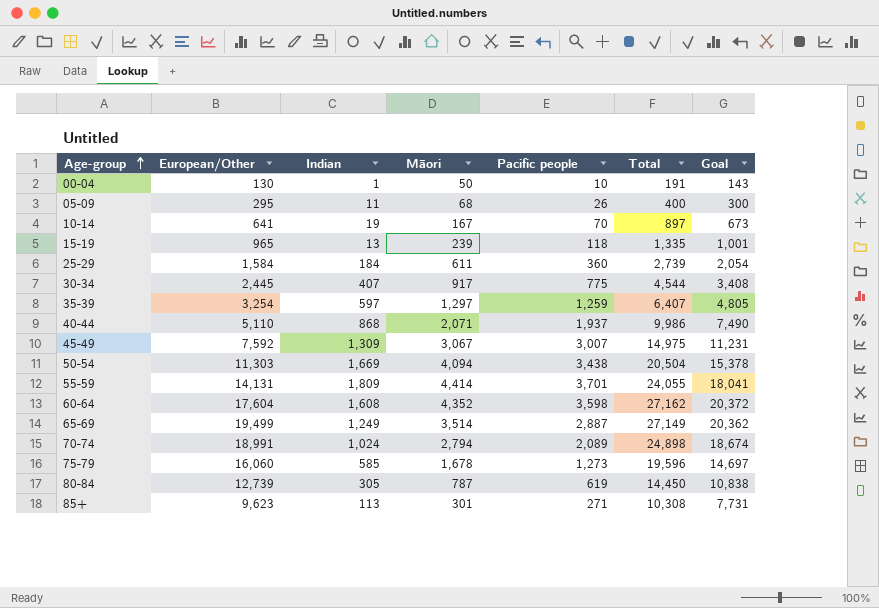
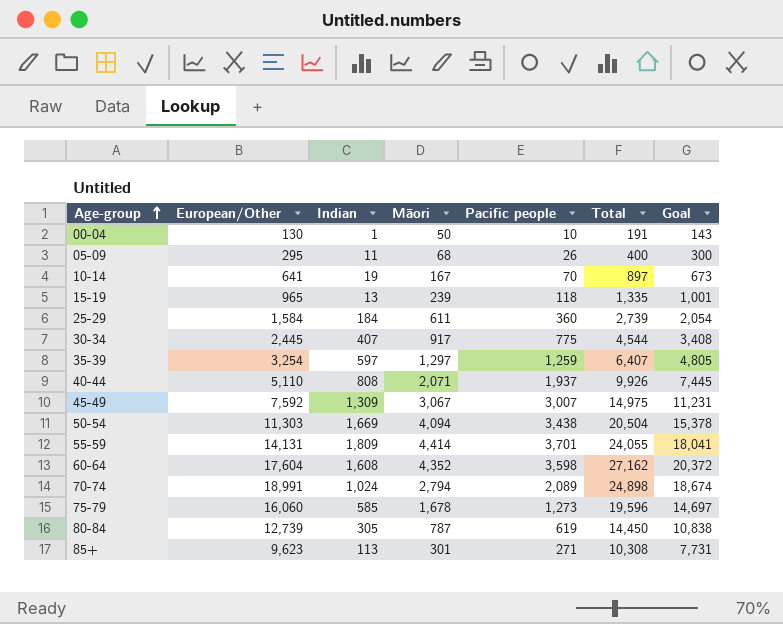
row 65-69: 19,499 | 1,249 | 3,514 | 2,887 | 27,149 | 20,362 -> none
40-44 | Indian: 868 -> 808
40-44 | Total: 9,986 -> 9,926
40-44 | Goal: 7,490 -> 7,445

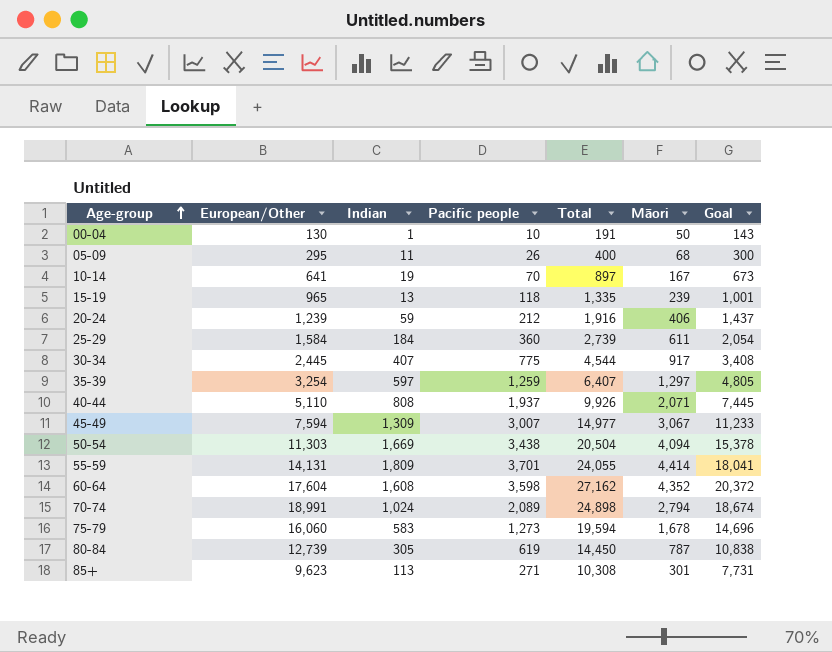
column Māori | position: 4 -> 6
row 20-24: none -> 1,239 | 59 | 212 | 1,916 | 406 | 1,437
45-49 | European/Other: 7,592 -> 7,594
45-49 | Total: 14,975 -> 14,977
45-49 | Goal: 11,231 -> 11,233
75-79 | Indian: 585 -> 583
75-79 | Total: 19,596 -> 19,594
75-79 | Goal: 14,697 -> 14,696

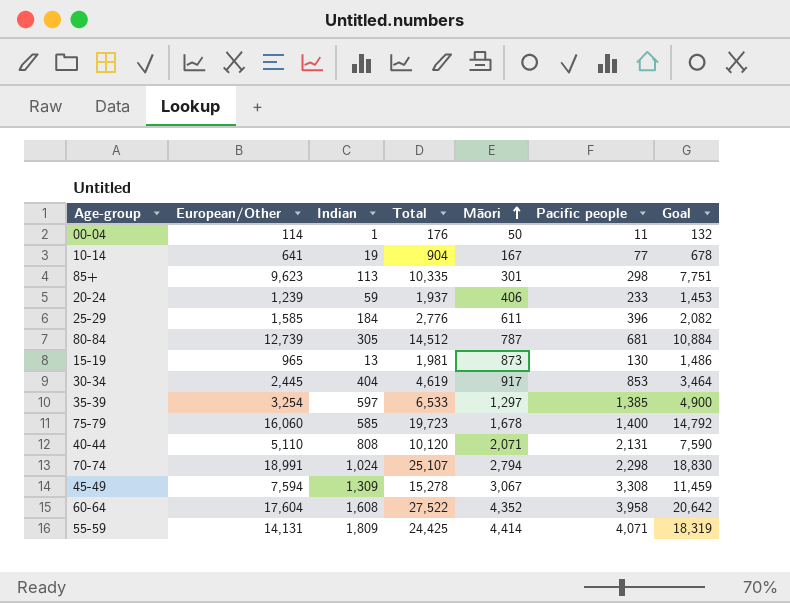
row order: Age-group ascending -> Māori ascending
column Pacific people | position: 4 -> 6
row 05-09: 295 | 11 | 26 | 400 | 68 | 300 -> none
row 50-54: 11,303 | 1,669 | 3,438 | 20,504 | 4,094 | 15,378 -> none
00-04 | European/Other: 130 -> 114
00-04 | Total: 191 -> 176
00-04 | Pacific people: 10 -> 11
00-04 | Goal: 143 -> 132
10-14 | Total: 897 -> 904
10-14 | Pacific people: 70 -> 77
10-14 | Goal: 673 -> 678
85+ | Total: 10,308 -> 10,335
85+ | Pacific people: 271 -> 298
85+ | Goal: 7,731 -> 7,751
20-24 | Total: 1,916 -> 1,937
20-24 | Pacific people: 212 -> 233
20-24 | Goal: 1,437 -> 1,453
25-29 | European/Other: 1,584 -> 1,585
25-29 | Total: 2,739 -> 2,776
25-29 | Pacific people: 360 -> 396
25-29 | Goal: 2,054 -> 2,082
80-84 | Total: 14,450 -> 14,512
80-84 | Pacific people: 619 -> 681
80-84 | Goal: 10,838 -> 10,884
15-19 | Total: 1,335 -> 1,981
15-19 | Māori: 239 -> 873
15-19 | Pacific people: 118 -> 130
15-19 | Goal: 1,001 -> 1,486
30-34 | Indian: 407 -> 404
30-34 | Total: 4,544 -> 4,619
30-34 | Pacific people: 775 -> 853
30-34 | Goal: 3,408 -> 3,464
35-39 | Total: 6,407 -> 6,533
35-39 | Pacific people: 1,259 -> 1,385
35-39 | Goal: 4,805 -> 4,900
75-79 | Indian: 583 -> 585
75-79 | Total: 19,594 -> 19,723
75-79 | Pacific people: 1,273 -> 1,400
75-79 | Goal: 14,696 -> 14,792
40-44 | Total: 9,926 -> 10,120
40-44 | Pacific people: 1,937 -> 2,131
40-44 | Goal: 7,445 -> 7,590
70-74 | Total: 24,898 -> 25,107
70-74 | Pacific people: 2,089 -> 2,298
70-74 | Goal: 18,674 -> 18,830
45-49 | Total: 14,977 -> 15,278
45-49 | Pacific people: 3,007 -> 3,308
45-49 | Goal: 11,233 -> 11,459
60-64 | Total: 27,162 -> 27,522
60-64 | Pacific people: 3,598 -> 3,958
60-64 | Goal: 20,372 -> 20,642
55-59 | Total: 24,055 -> 24,425
55-59 | Pacific people: 3,701 -> 4,071
55-59 | Goal: 18,041 -> 18,319

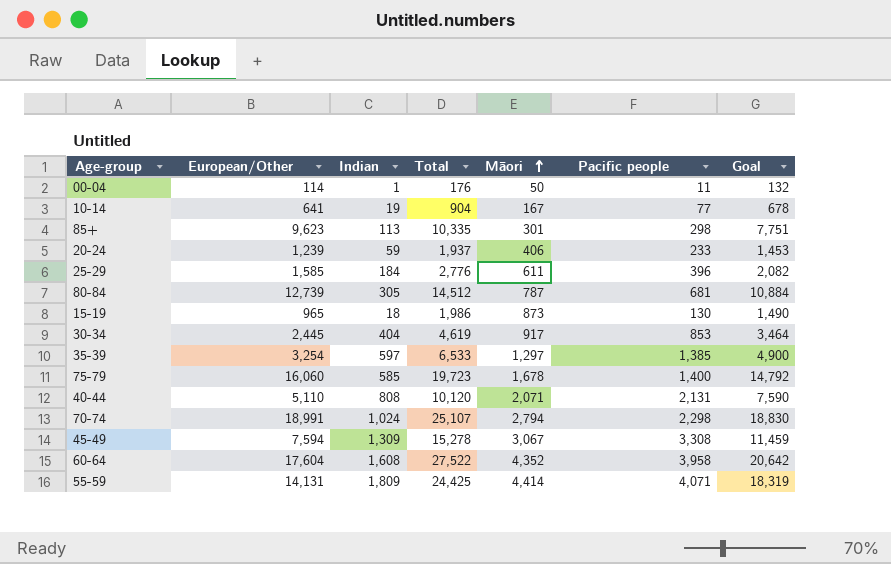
15-19 | Indian: 13 -> 18
15-19 | Total: 1,981 -> 1,986
15-19 | Goal: 1,486 -> 1,490

